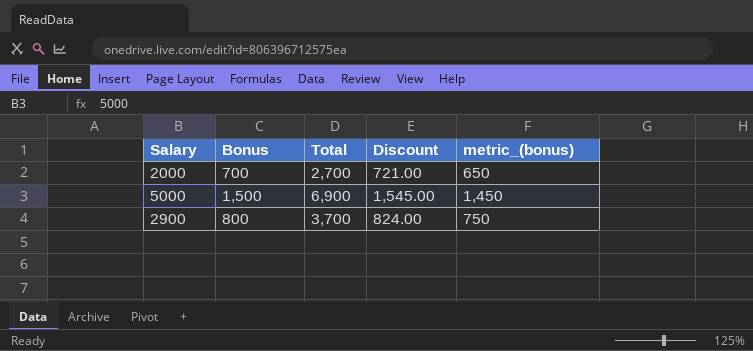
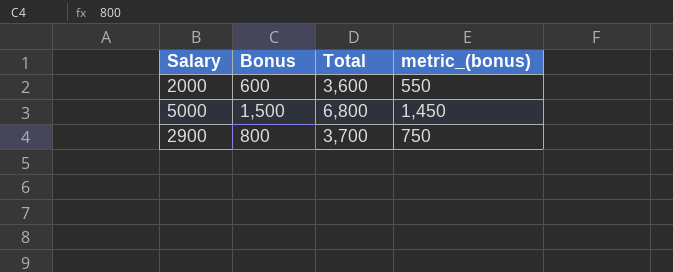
column Discount | formula: [Bonus] * 1.03 -> none
2000 | Bonus: 700 -> 600
2000 | Total: 2,700 -> 3,600
2000 | metric_(bonus): 650 -> 550
5000 | Total: 6,900 -> 6,800

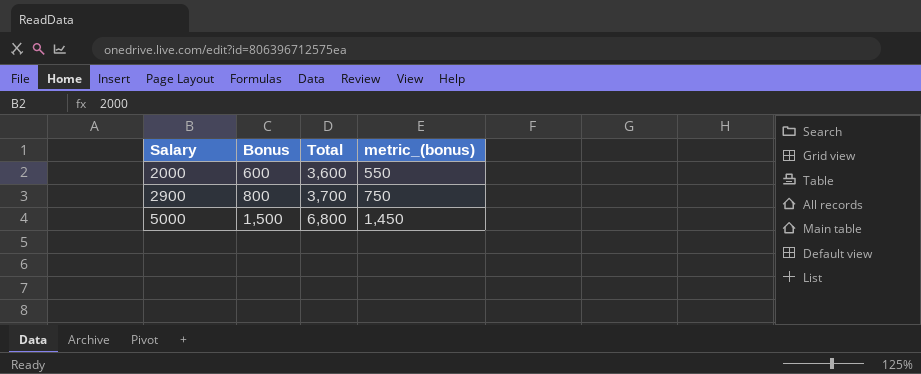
row order: none -> Salary ascending

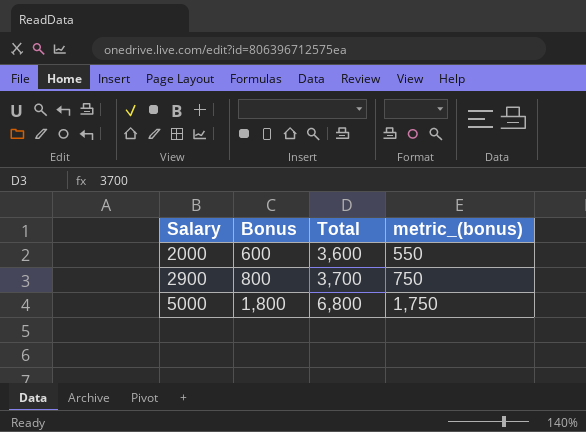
5000 | Bonus: 1,500 -> 1,800
5000 | metric_(bonus): 1,450 -> 1,750

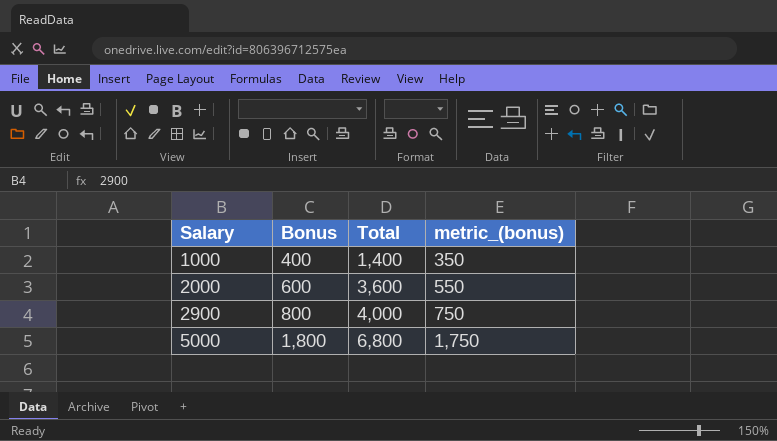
row 1000: none -> 400 | 1,400 | 350
2900 | Total: 3,700 -> 4,000

